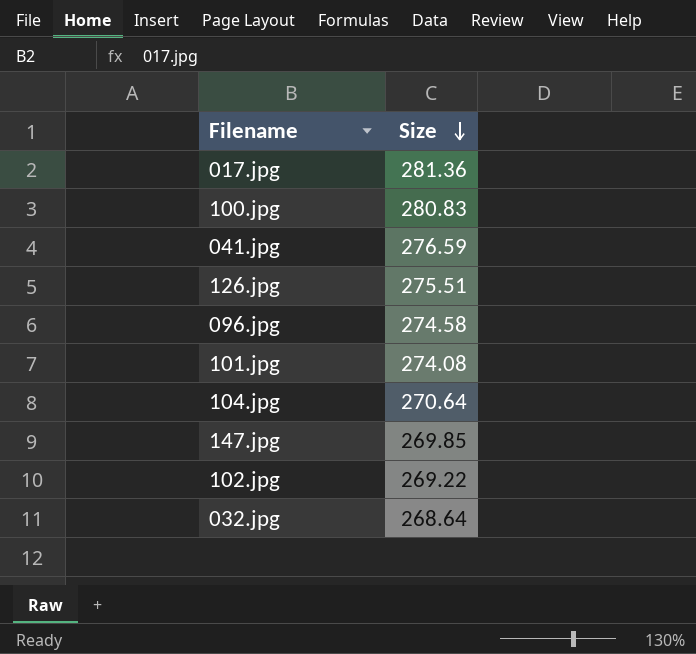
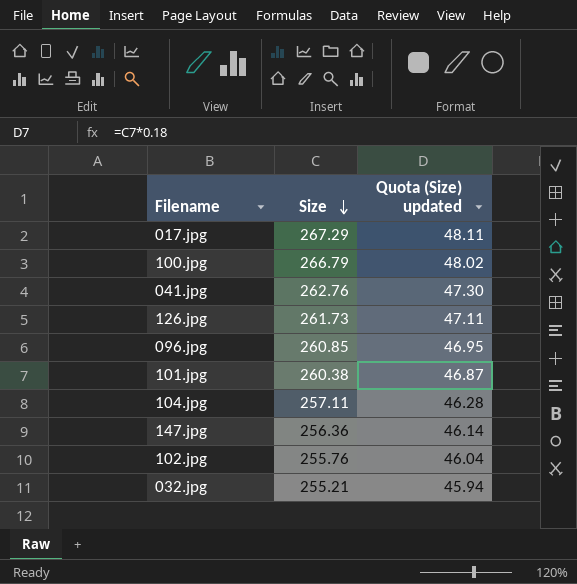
column Quota (Size) updated | formula: none -> [Size] * 0.18
017.jpg | Size: 281.36 -> 267.29
100.jpg | Size: 280.83 -> 266.79
041.jpg | Size: 276.59 -> 262.76
126.jpg | Size: 275.51 -> 261.73
096.jpg | Size: 274.58 -> 260.85
101.jpg | Size: 274.08 -> 260.38
104.jpg | Size: 270.64 -> 257.11
147.jpg | Size: 269.85 -> 256.36
102.jpg | Size: 269.22 -> 255.76
032.jpg | Size: 268.64 -> 255.21

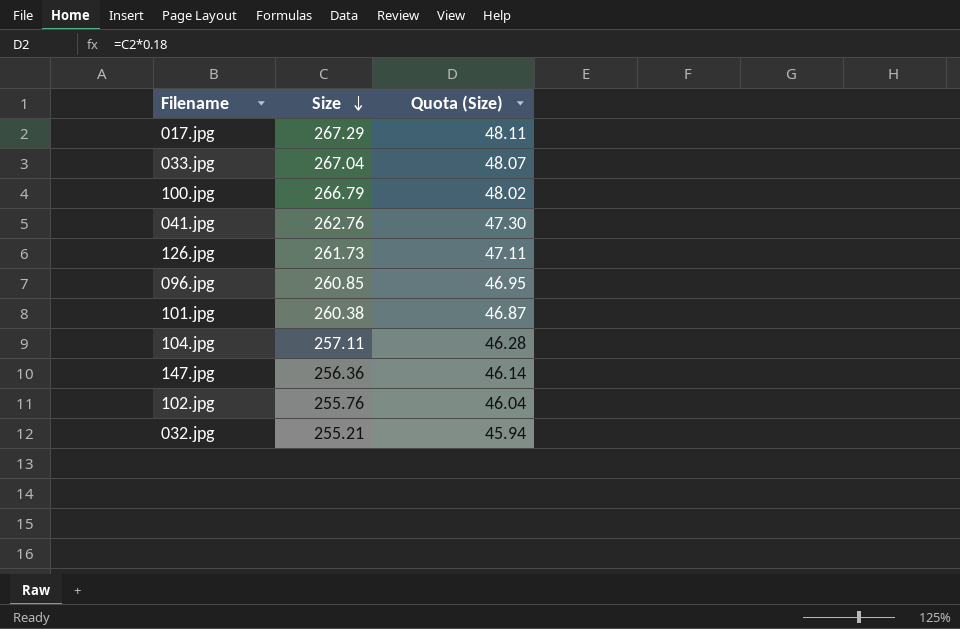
column name: Quota (Size) updated -> Quota (Size)
row 033.jpg: none -> 267.04 | 48.07

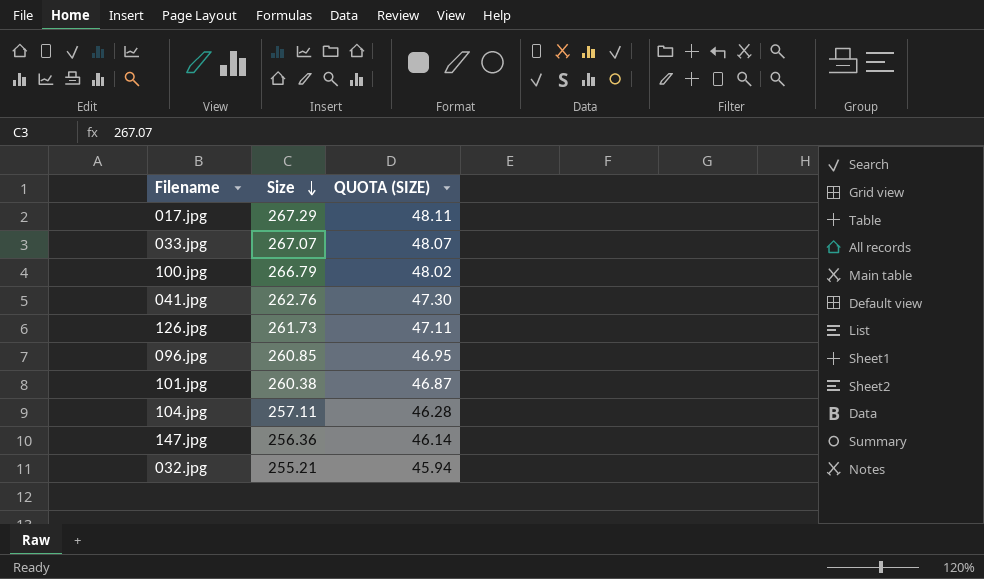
column name: Quota (Size) -> QUOTA (SIZE)
row 102.jpg: 255.76 | 46.04 -> none
033.jpg | Size: 267.04 -> 267.07

